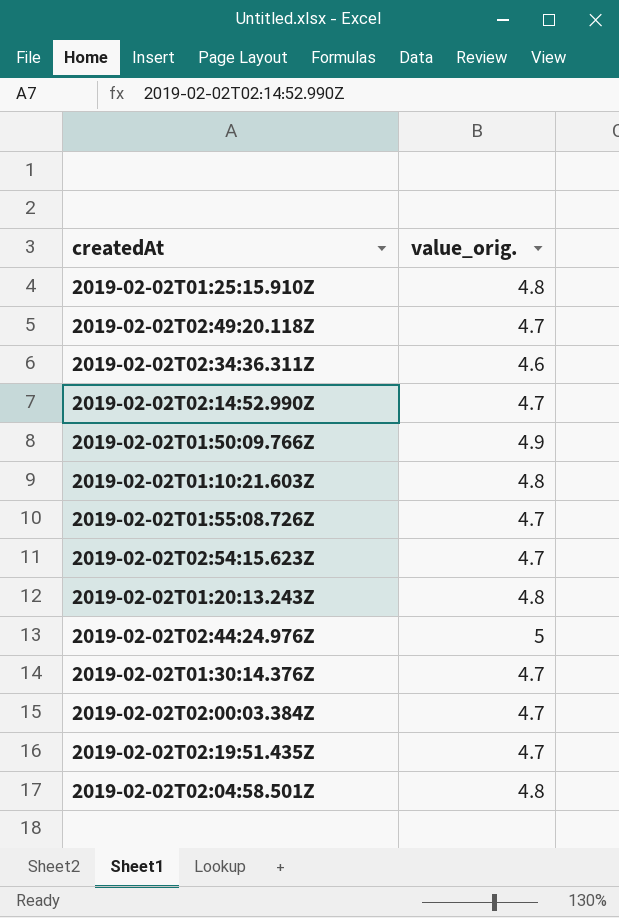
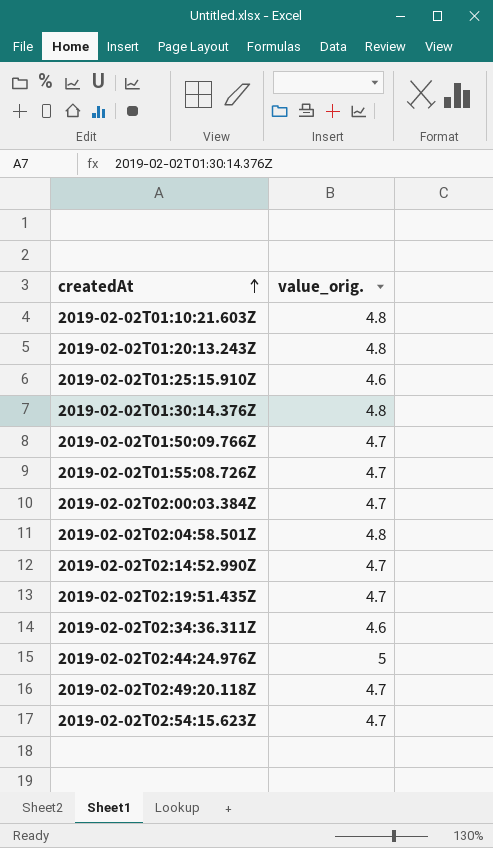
row order: none -> createdAt ascending
2019-02-02T01:25:15.910Z | value_orig.: 4.8 -> 4.6
2019-02-02T01:30:14.376Z | value_orig.: 4.7 -> 4.8
2019-02-02T01:50:09.766Z | value_orig.: 4.9 -> 4.7

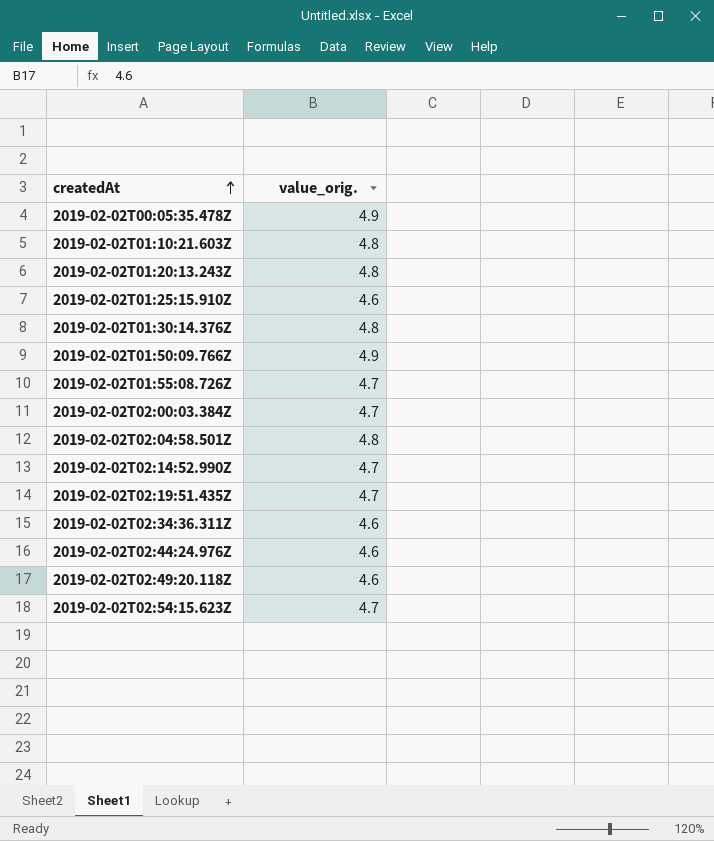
row 2019-02-02T00:05:35.478Z: none -> 4.9
2019-02-02T01:50:09.766Z | value_orig.: 4.7 -> 4.9
2019-02-02T02:44:24.976Z | value_orig.: 5 -> 4.6
2019-02-02T02:49:20.118Z | value_orig.: 4.7 -> 4.6

